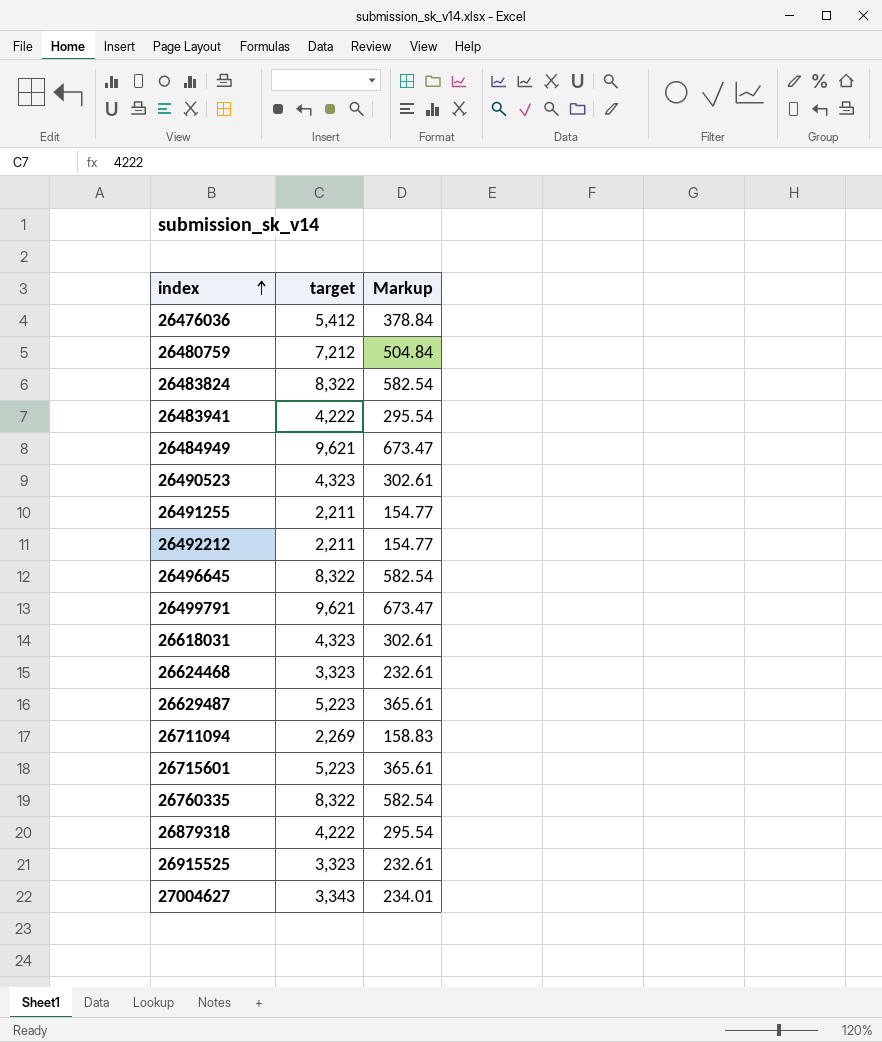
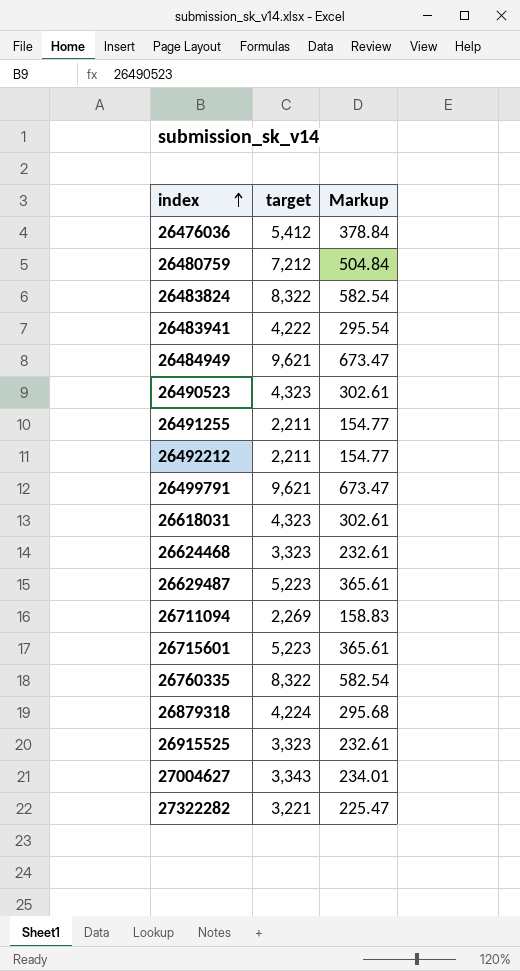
row 26496645: 8,322 | 582.54 -> none
26879318 | target: 4,222 -> 4,224
26879318 | Markup: 295.54 -> 295.68
row 27322282: none -> 3,221 | 225.47

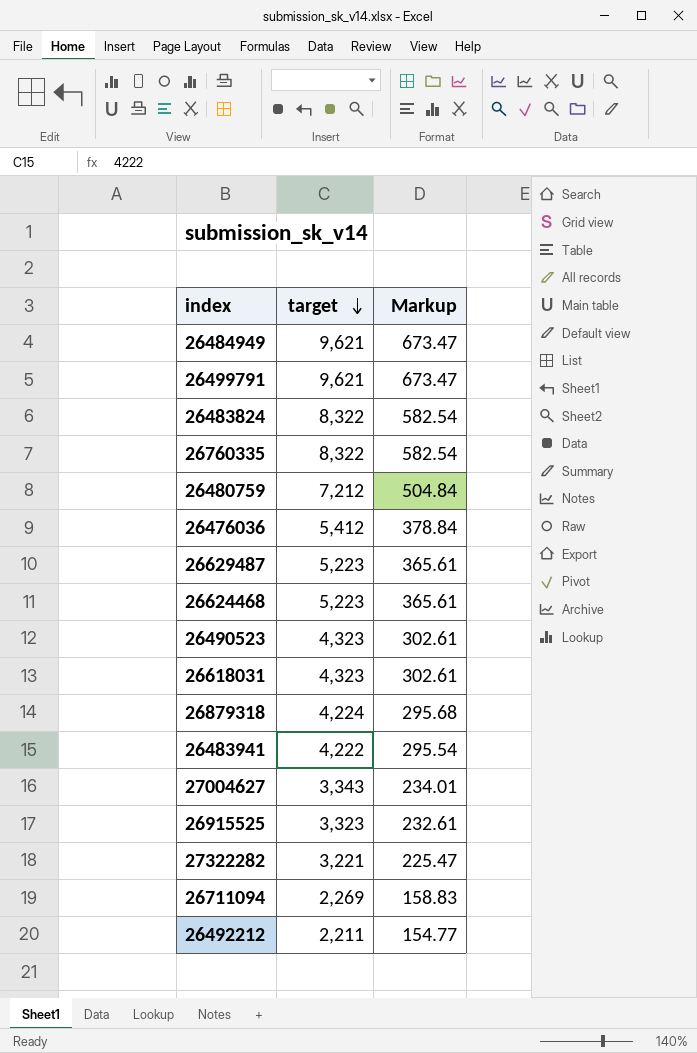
row order: index ascending -> target descending
row 26491255: 2,211 | 154.77 -> none
row 26715601: 5,223 | 365.61 -> none
26624468 | target: 3,323 -> 5,223
26624468 | Markup: 232.61 -> 365.61

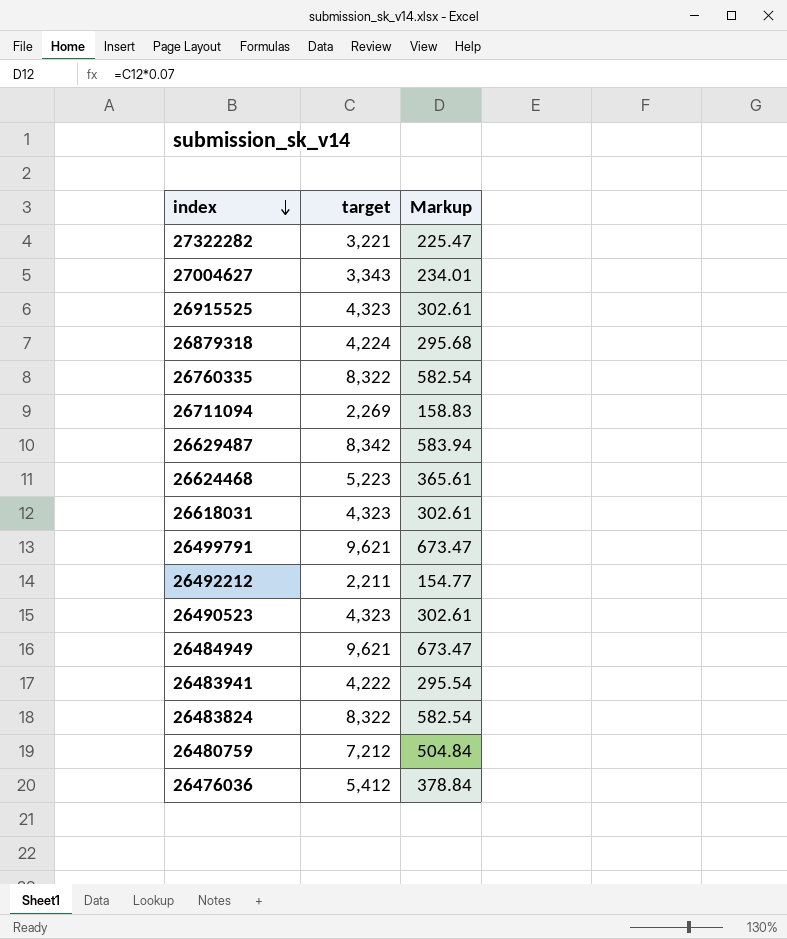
row order: target descending -> index descending
26915525 | target: 3,323 -> 4,323
26915525 | Markup: 232.61 -> 302.61
26629487 | target: 5,223 -> 8,342
26629487 | Markup: 365.61 -> 583.94

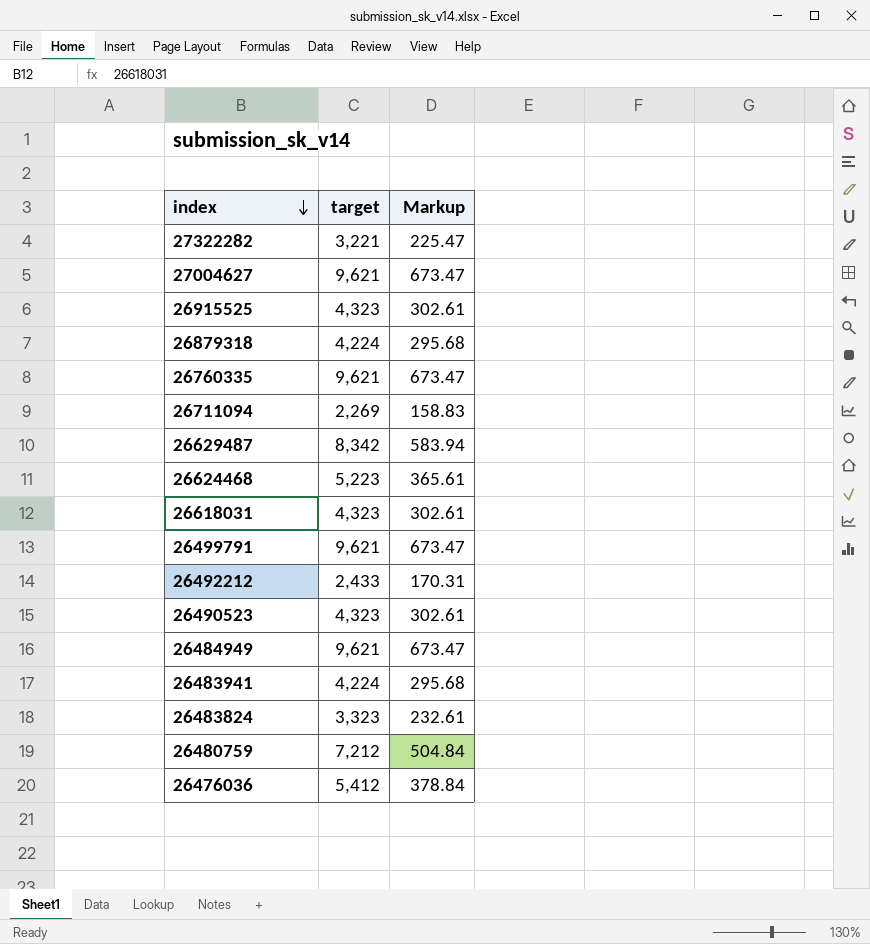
27004627 | target: 3,343 -> 9,621
27004627 | Markup: 234.01 -> 673.47
26760335 | target: 8,322 -> 9,621
26760335 | Markup: 582.54 -> 673.47
26492212 | target: 2,211 -> 2,433
26492212 | Markup: 154.77 -> 170.31
26483941 | target: 4,222 -> 4,224
26483941 | Markup: 295.54 -> 295.68
26483824 | target: 8,322 -> 3,323
26483824 | Markup: 582.54 -> 232.61

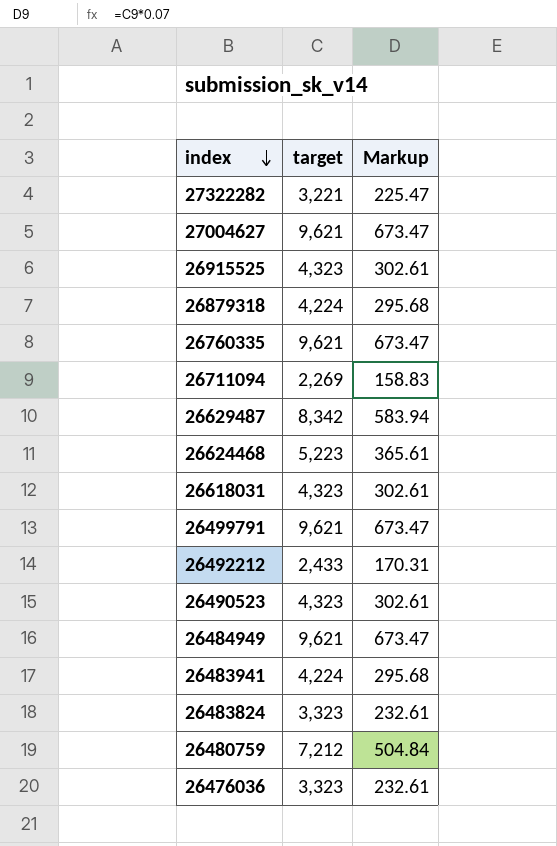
26476036 | target: 5,412 -> 3,323
26476036 | Markup: 378.84 -> 232.61

